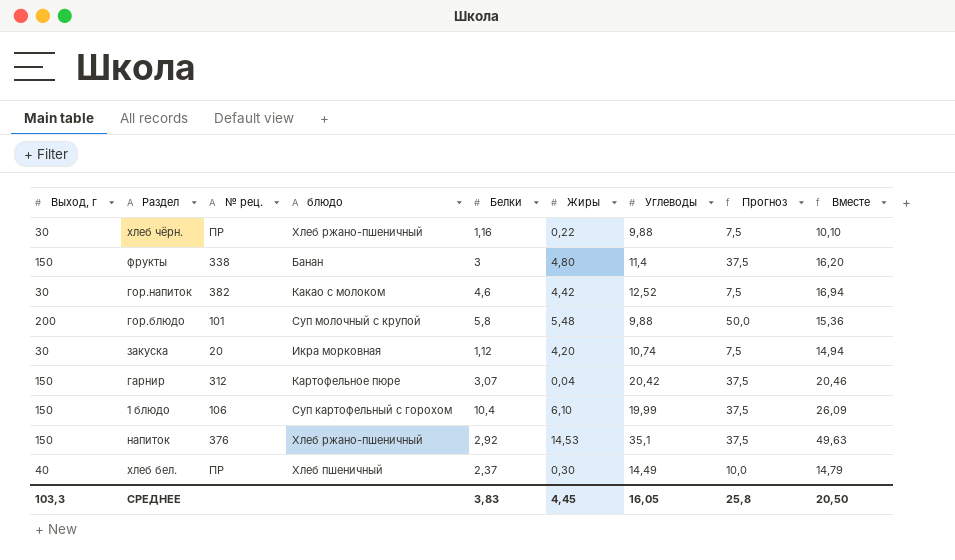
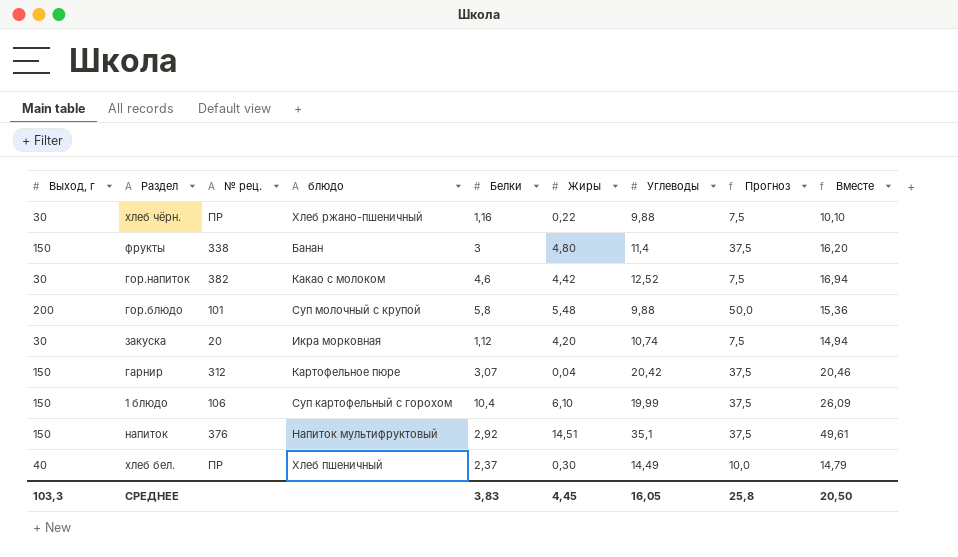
напиток | блюдо: Хлеб ржано-пшеничный -> Напиток мультифруктовый
напиток | Жиры: 14,53 -> 14,51
напиток | Вместе: 49,63 -> 49,61

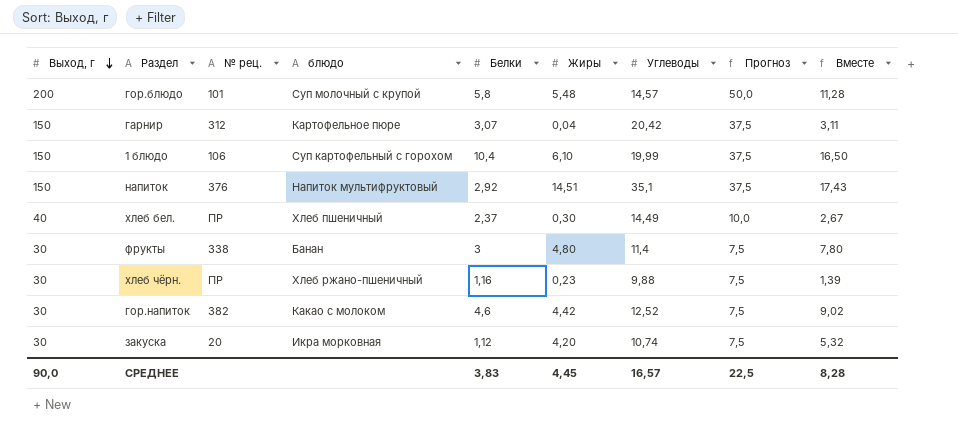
row order: none -> Выход, г descending
column Вместе | formula: [Жиры] + [Углеводы] -> [Белки] + [Жиры]
гор.блюдо | Углеводы: 9,88 -> 14,57
фрукты | Выход, г: 150 -> 30
фрукты | Прогноз: 37,5 -> 7,5
хлеб чёрн. | Жиры: 0,22 -> 0,23
СРЕДНЕЕ | Выход, г: 103,3 -> 90,0
СРЕДНЕЕ | Углеводы: 16,05 -> 16,57
СРЕДНЕЕ | Прогноз: 25,8 -> 22,5
СРЕДНЕЕ | Вместе: 20,50 -> 8,28

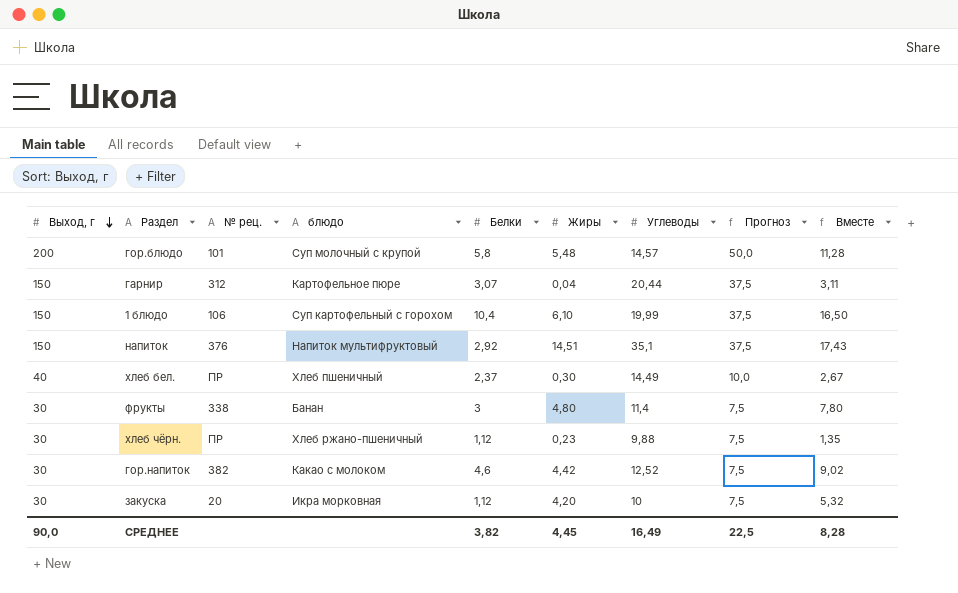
гарнир | Углеводы: 20,42 -> 20,44
хлеб чёрн. | Белки: 1,16 -> 1,12
хлеб чёрн. | Вместе: 1,39 -> 1,35
закуска | Углеводы: 10,74 -> 10
СРЕДНЕЕ | Белки: 3,83 -> 3,82
СРЕДНЕЕ | Углеводы: 16,57 -> 16,49

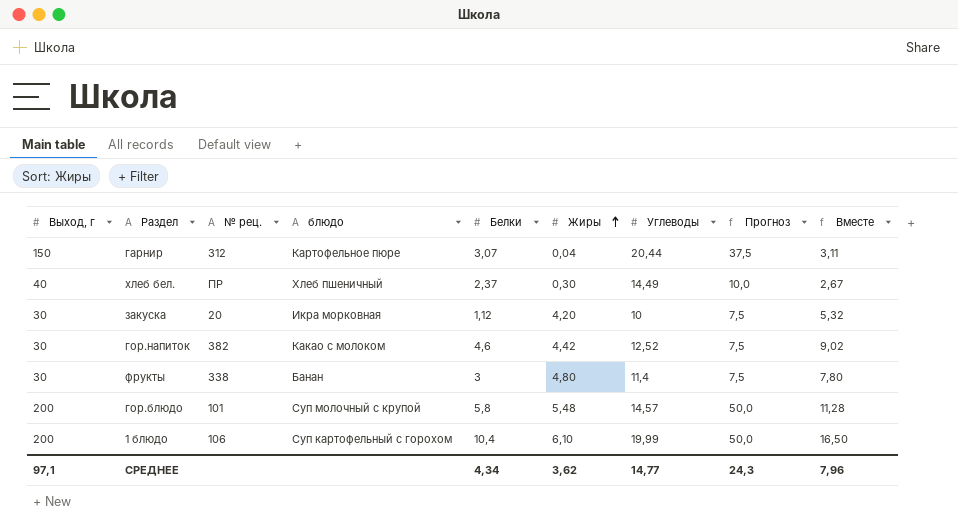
row order: Выход, г descending -> Жиры ascending
row напиток: 150 | 376 | Напиток мультифруктовый | 2,92 | 14,51 | 35,1 | 37,5 | 17,43 -> none
row хлеб чёрн.: 30 | ПР | Хлеб ржано-пшеничный | 1,12 | 0,23 | 9,88 | 7,5 | 1,35 -> none
1 блюдо | Выход, г: 150 -> 200
1 блюдо | Прогноз: 37,5 -> 50,0
СРЕДНЕЕ | Выход, г: 90,0 -> 97,1
СРЕДНЕЕ | Белки: 3,82 -> 4,34
СРЕДНЕЕ | Жиры: 4,45 -> 3,62
СРЕДНЕЕ | Углеводы: 16,49 -> 14,77
СРЕДНЕЕ | Прогноз: 22,5 -> 24,3
СРЕДНЕЕ | Вместе: 8,28 -> 7,96

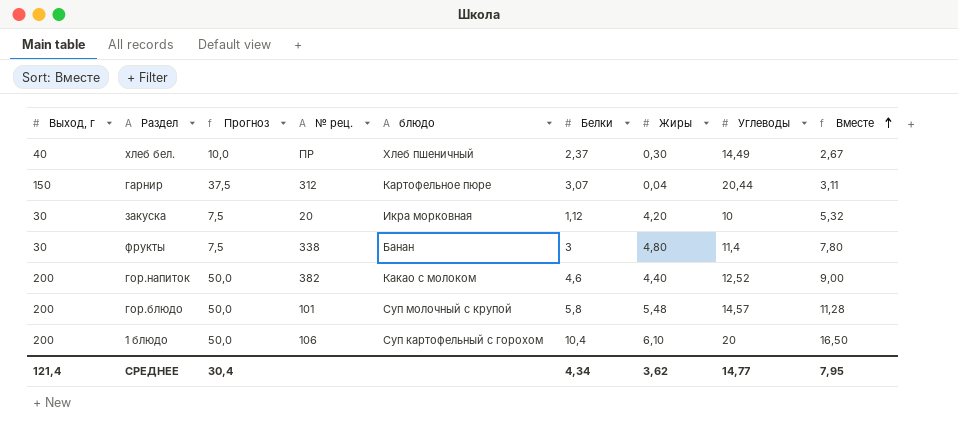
row order: Жиры ascending -> Вместе ascending
column Прогноз | position: 8 -> 3
гор.напиток | Выход, г: 30 -> 200
гор.напиток | Прогноз: 7,5 -> 50,0
гор.напиток | Жиры: 4,42 -> 4,40
гор.напиток | Вместе: 9,02 -> 9,00
1 блюдо | Углеводы: 19,99 -> 20
СРЕДНЕЕ | Выход, г: 97,1 -> 121,4
СРЕДНЕЕ | Прогноз: 24,3 -> 30,4
СРЕДНЕЕ | Вместе: 7,96 -> 7,95

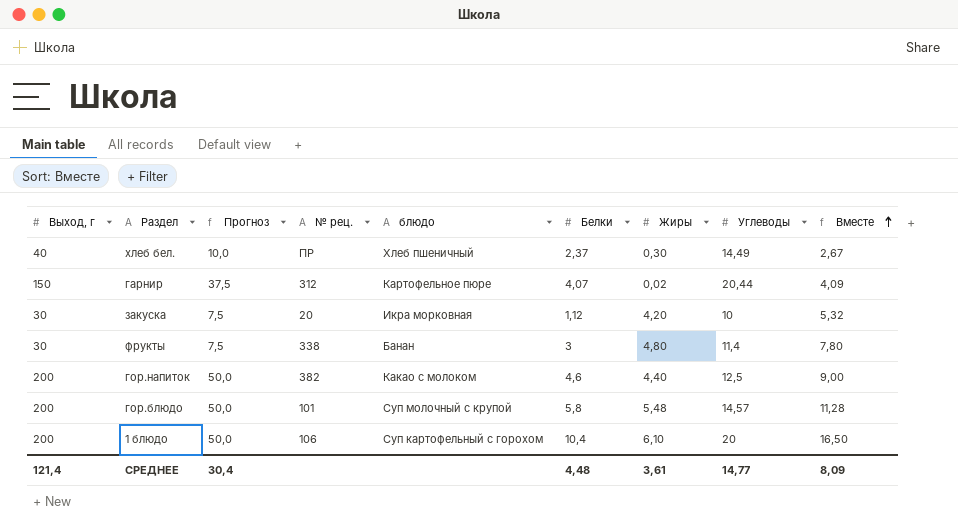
гарнир | Белки: 3,07 -> 4,07
гарнир | Жиры: 0,04 -> 0,02
гарнир | Вместе: 3,11 -> 4,09
гор.напиток | Углеводы: 12,52 -> 12,5
СРЕДНЕЕ | Белки: 4,34 -> 4,48
СРЕДНЕЕ | Жиры: 3,62 -> 3,61
СРЕДНЕЕ | Вместе: 7,95 -> 8,09

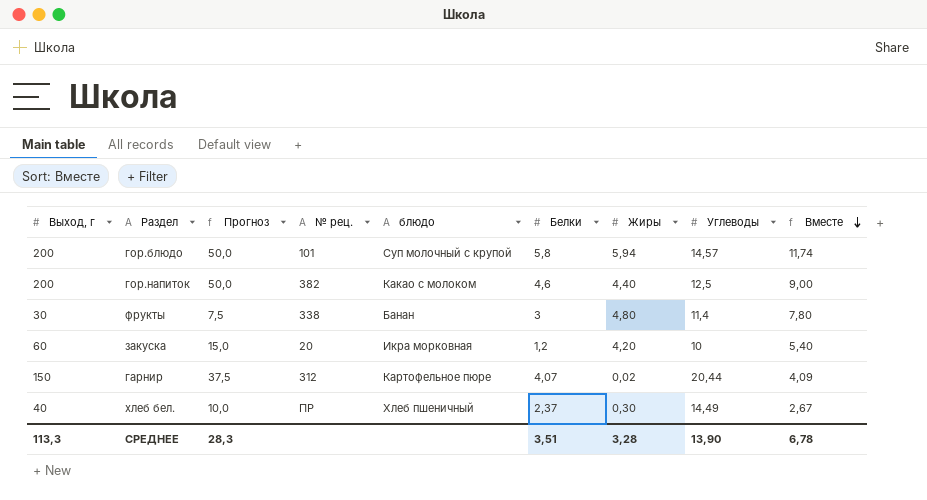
row order: Вместе ascending -> Вместе descending
row 1 блюдо: 200 | 50,0 | 106 | Суп картофельный с горохом | 10,4 | 6,10 | 20 | 16,50 -> none
гор.блюдо | Жиры: 5,48 -> 5,94
гор.блюдо | Вместе: 11,28 -> 11,74
закуска | Выход, г: 30 -> 60
закуска | Прогноз: 7,5 -> 15,0
закуска | Белки: 1,12 -> 1,2
закуска | Вместе: 5,32 -> 5,40
СРЕДНЕЕ | Выход, г: 121,4 -> 113,3
СРЕДНЕЕ | Прогноз: 30,4 -> 28,3
СРЕДНЕЕ | Белки: 4,48 -> 3,51
СРЕДНЕЕ | Жиры: 3,61 -> 3,28
СРЕДНЕЕ | Углеводы: 14,77 -> 13,90
СРЕДНЕЕ | Вместе: 8,09 -> 6,78

